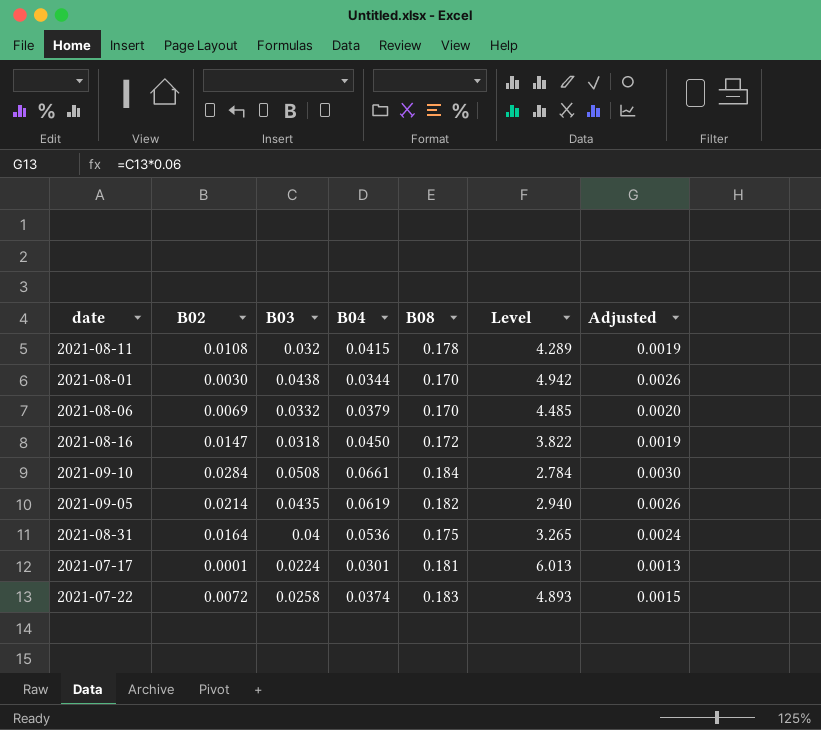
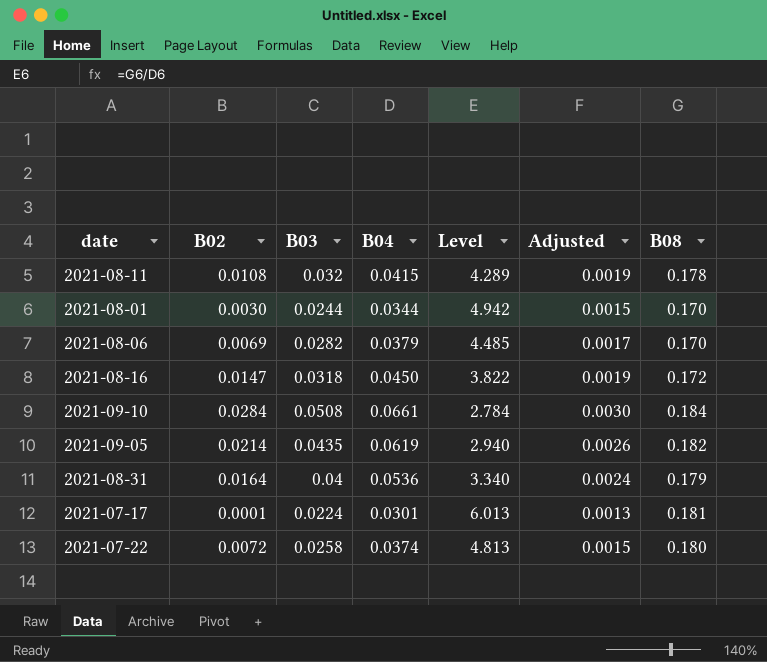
column B08 | position: 5 -> 7
2021-08-01 | B03: 0.0438 -> 0.0244
2021-08-01 | Adjusted: 0.0026 -> 0.0015
2021-08-06 | B03: 0.0332 -> 0.0282
2021-08-06 | Adjusted: 0.0020 -> 0.0017
2021-08-31 | Level: 3.265 -> 3.340
2021-08-31 | B08: 0.175 -> 0.179
2021-07-22 | Level: 4.893 -> 4.813
2021-07-22 | B08: 0.183 -> 0.180

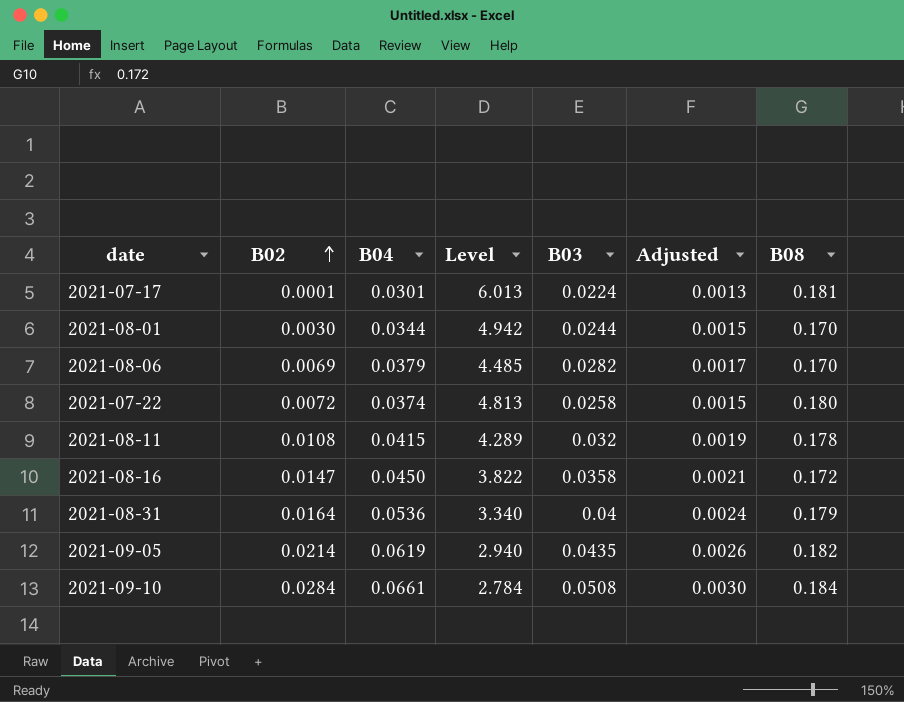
row order: none -> B02 ascending
column B03 | position: 3 -> 5
2021-08-16 | B03: 0.0318 -> 0.0358
2021-08-16 | Adjusted: 0.0019 -> 0.0021

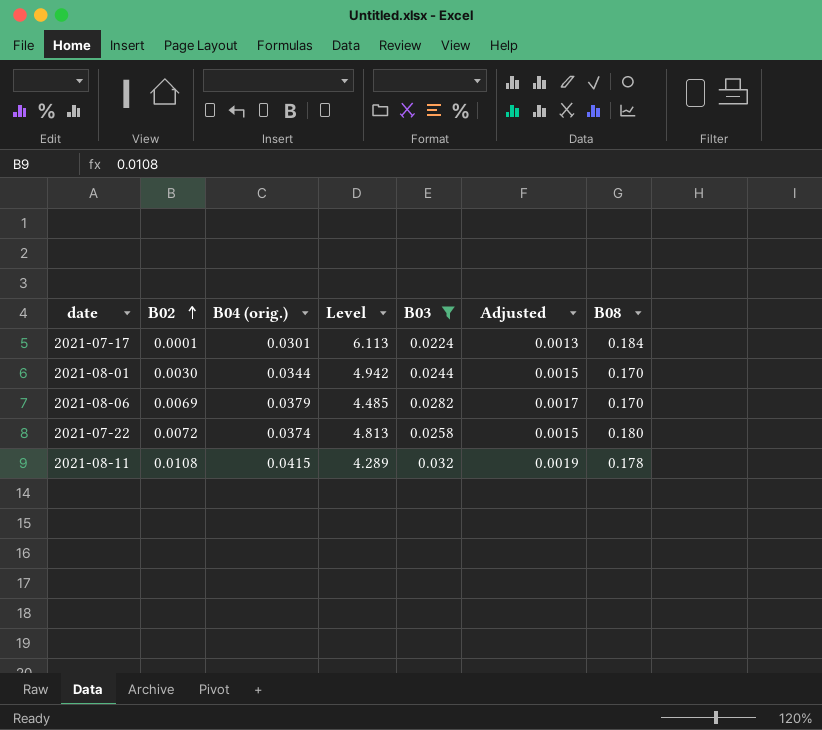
filter: none -> B03 <= 0.032
column name: B04 -> B04 (orig.)
2021-07-17 | Level: 6.013 -> 6.113
2021-07-17 | B08: 0.181 -> 0.184

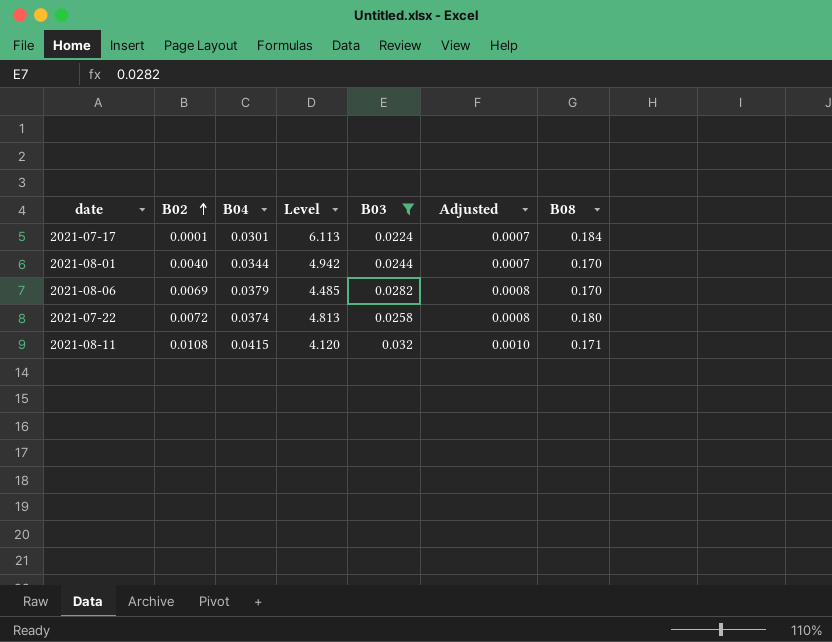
column name: B04 (orig.) -> B04
column Adjusted | formula: [B03] * 0.06 -> [B03] * 0.03
2021-08-01 | B02: 0.0030 -> 0.0040
2021-08-11 | Level: 4.289 -> 4.120
2021-08-11 | B08: 0.178 -> 0.171

